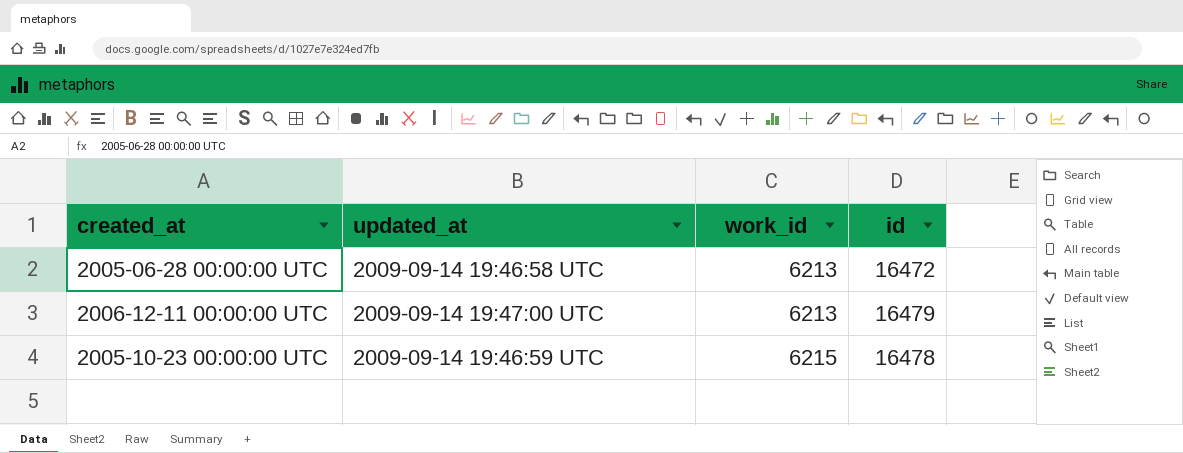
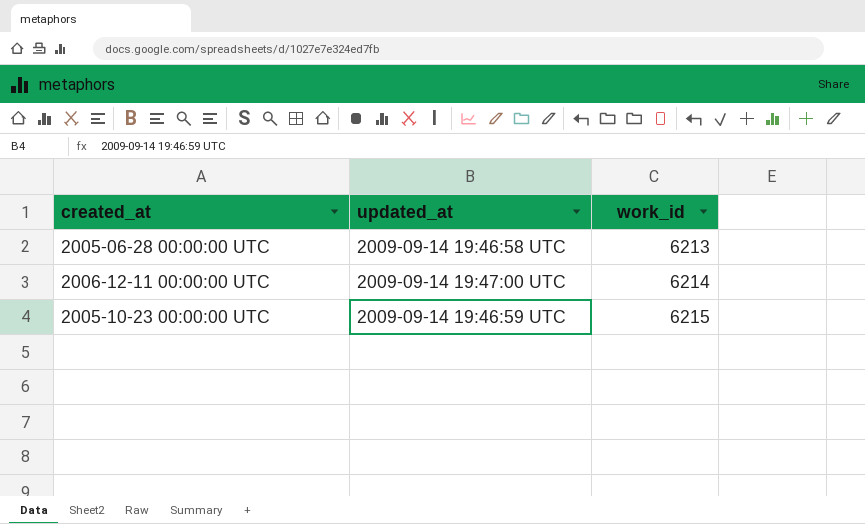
column id | position: 4 -> none
2006-12-11 00:00:00 UTC | work_id: 6213 -> 6214

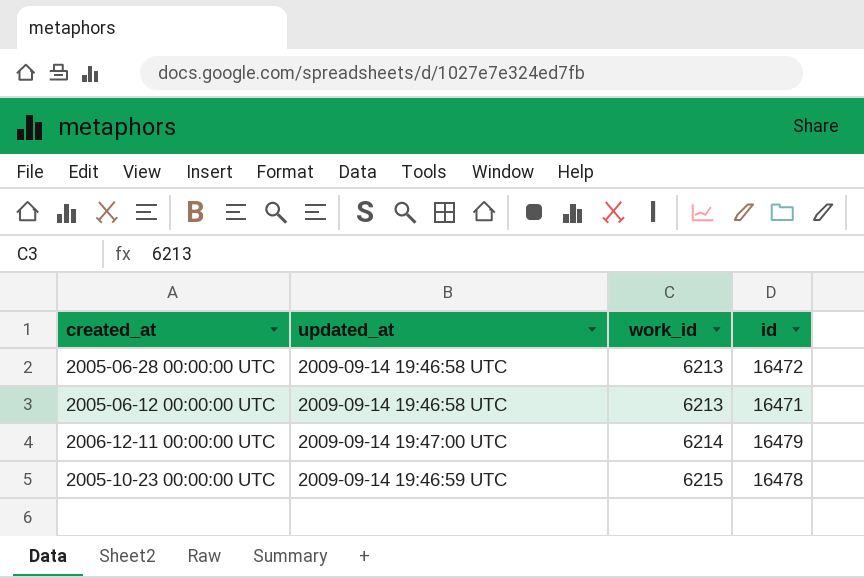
column id | position: none -> 4
row 2005-06-12 00:00:00 UTC: none -> 2009-09-14 19:46:58 UTC | 6213 | 16471

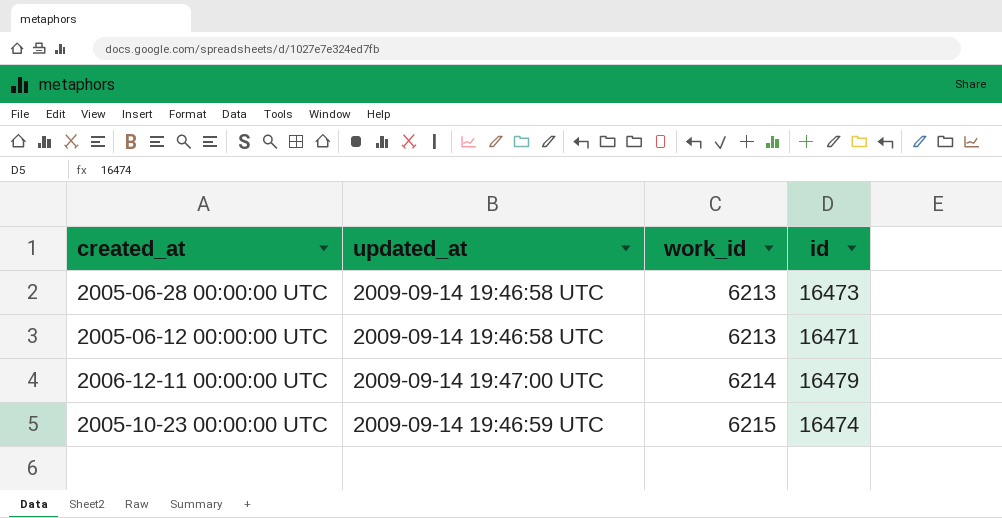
2005-06-28 00:00:00 UTC | id: 16472 -> 16473
2005-10-23 00:00:00 UTC | id: 16478 -> 16474

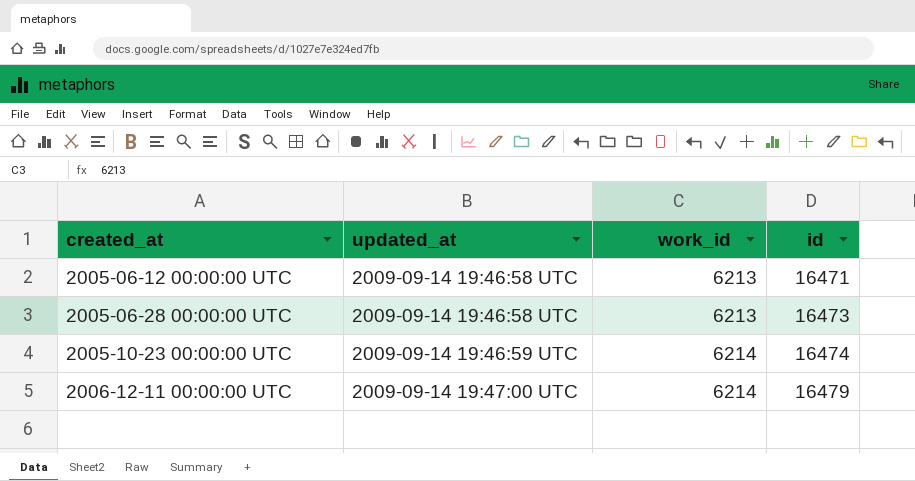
row order: work_id ascending -> created_at ascending
2005-10-23 00:00:00 UTC | work_id: 6215 -> 6214

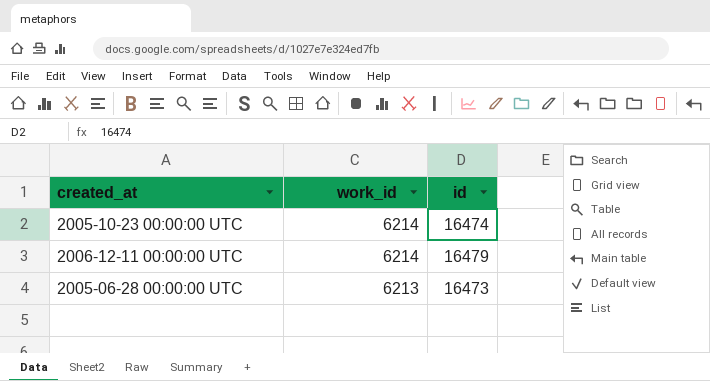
row order: created_at ascending -> work_id descending
column updated_at | position: 2 -> none
row 2005-06-12 00:00:00 UTC: 2009-09-14 19:46:58 UTC | 6213 | 16471 -> none

